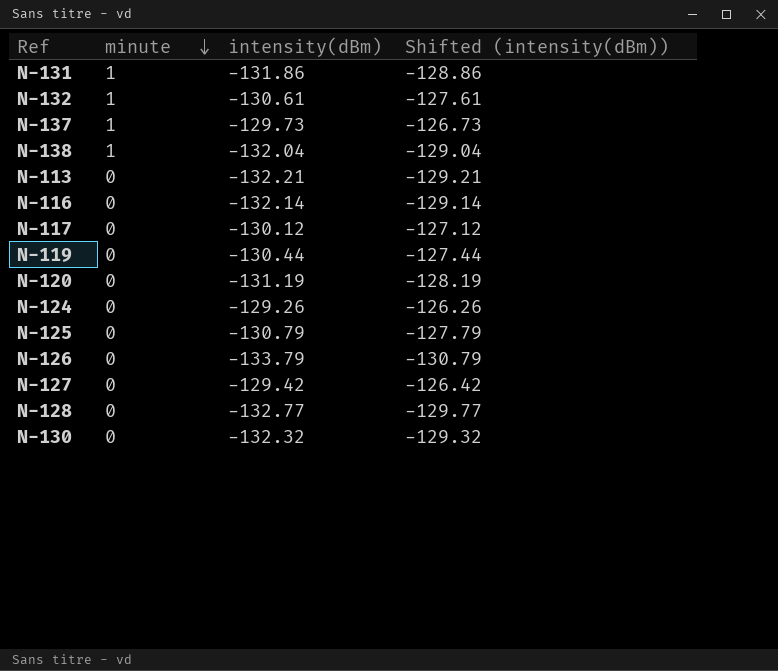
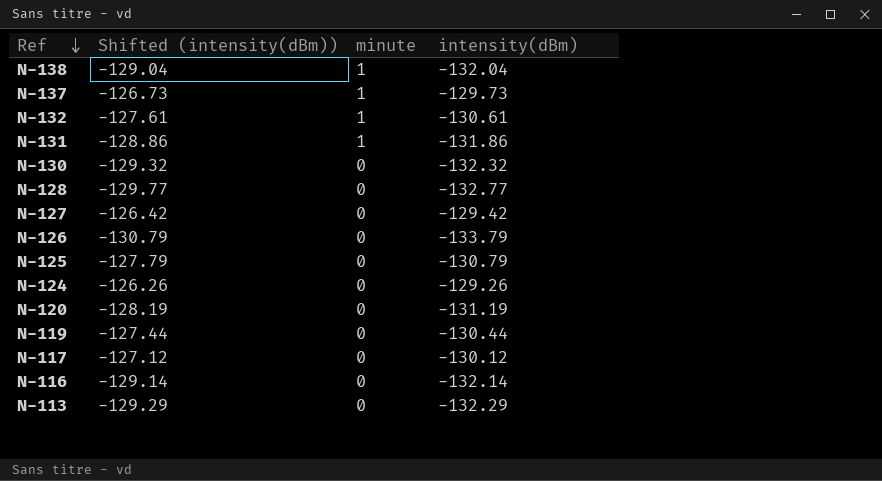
row order: minute descending -> Ref descending
column Shifted (intensity(dBm)) | position: 4 -> 2
N-113 | Shifted (intensity(dBm)): -129.21 -> -129.29
N-113 | intensity(dBm): -132.21 -> -132.29

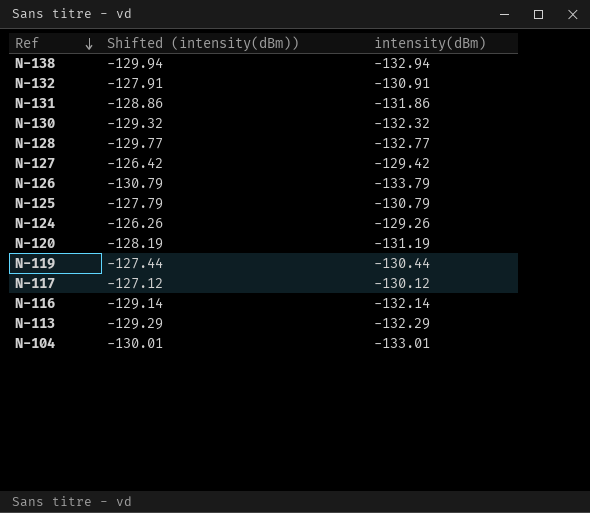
column minute | position: 3 -> none
row N-137: -126.73 | 1 | -129.73 -> none
N-138 | Shifted (intensity(dBm)): -129.04 -> -129.94
N-138 | intensity(dBm): -132.04 -> -132.94
N-132 | Shifted (intensity(dBm)): -127.61 -> -127.91
N-132 | intensity(dBm): -130.61 -> -130.91
row N-104: none -> -130.01 | -133.01

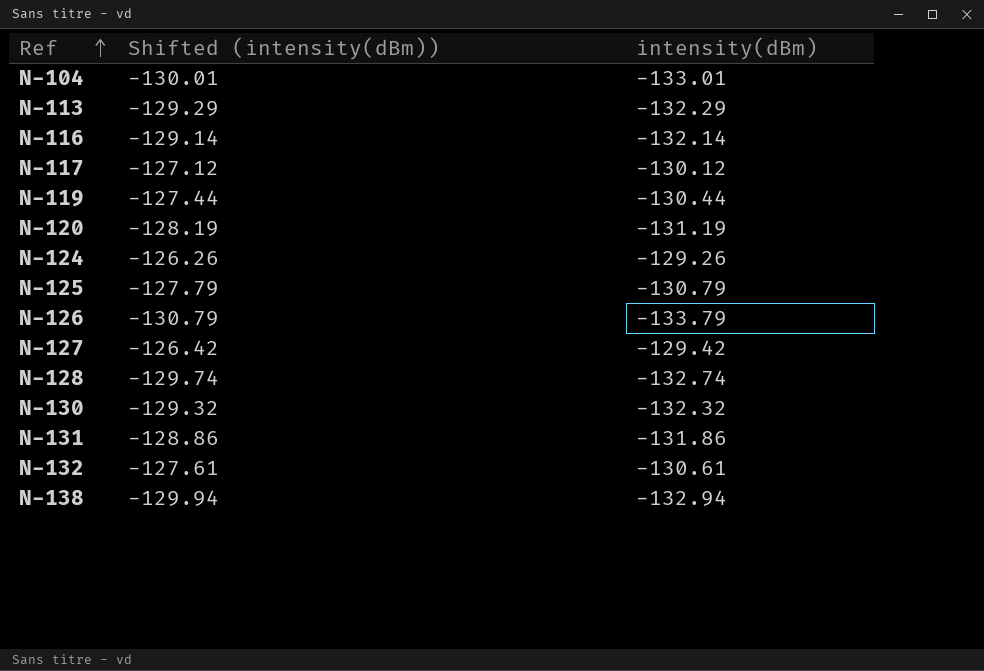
row order: Ref descending -> Ref ascending
N-128 | Shifted (intensity(dBm)): -129.77 -> -129.74
N-128 | intensity(dBm): -132.77 -> -132.74
N-132 | Shifted (intensity(dBm)): -127.91 -> -127.61
N-132 | intensity(dBm): -130.91 -> -130.61

